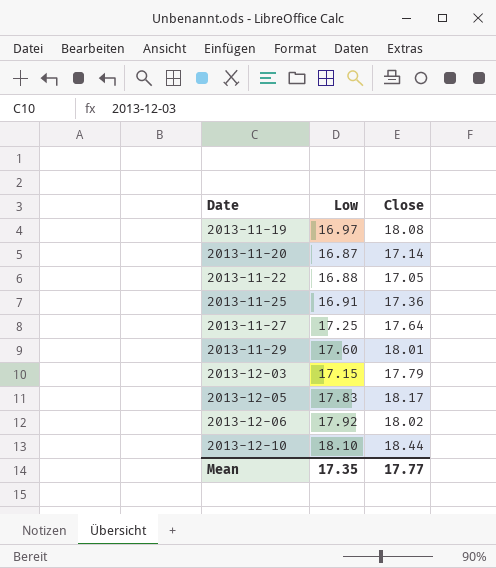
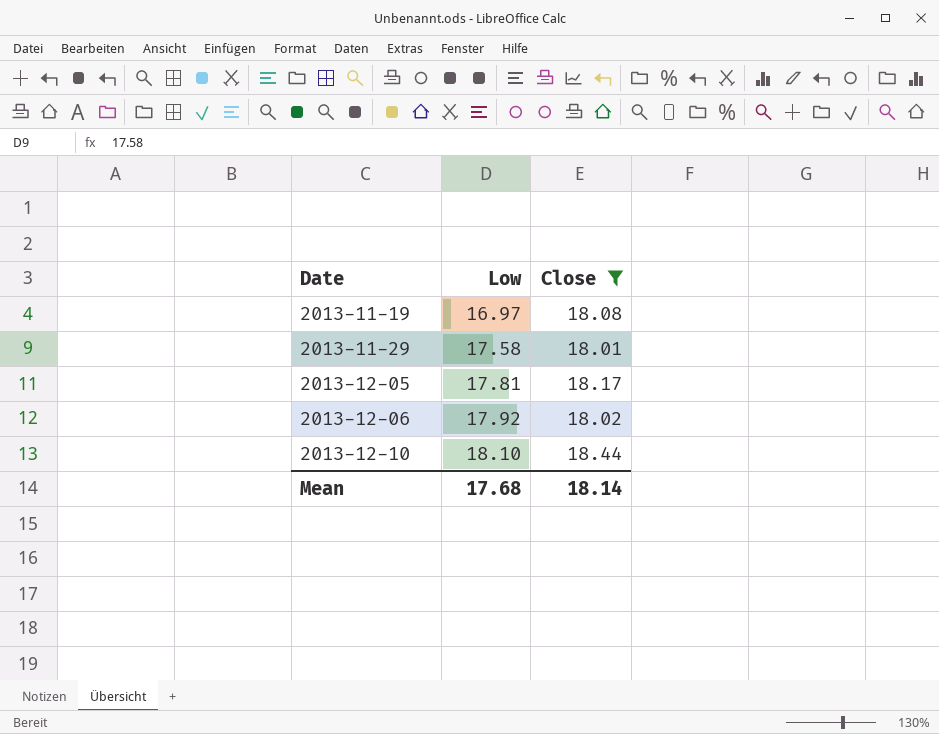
filter: none -> Close >= 18.01
2013-11-29 | Low: 17.60 -> 17.58
2013-12-05 | Low: 17.83 -> 17.81
Mean | Low: 17.35 -> 17.68
Mean | Close: 17.77 -> 18.14

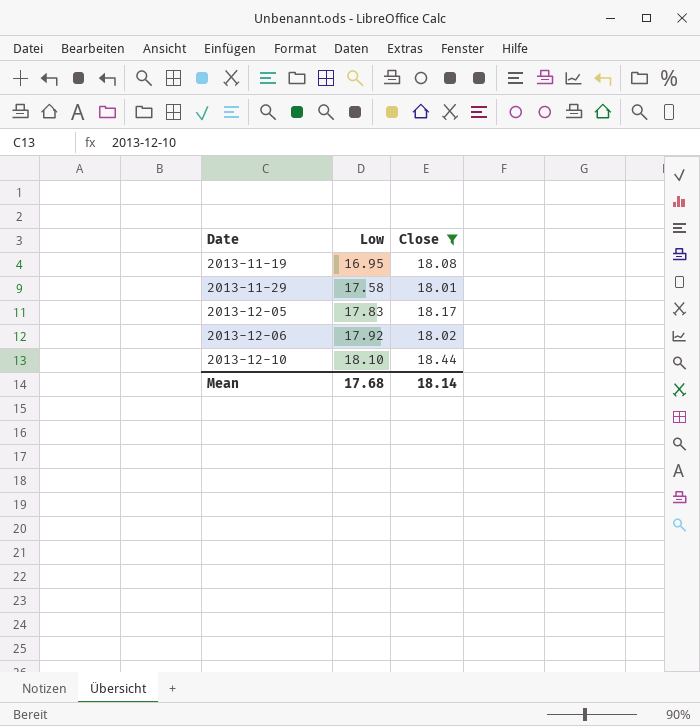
2013-11-19 | Low: 16.97 -> 16.95
2013-12-05 | Low: 17.81 -> 17.83

